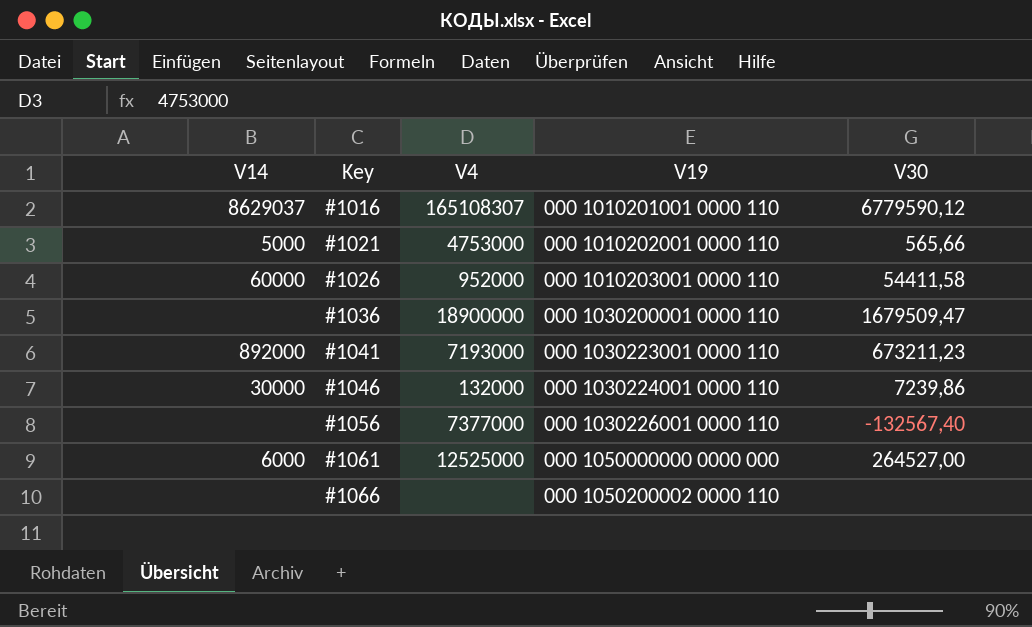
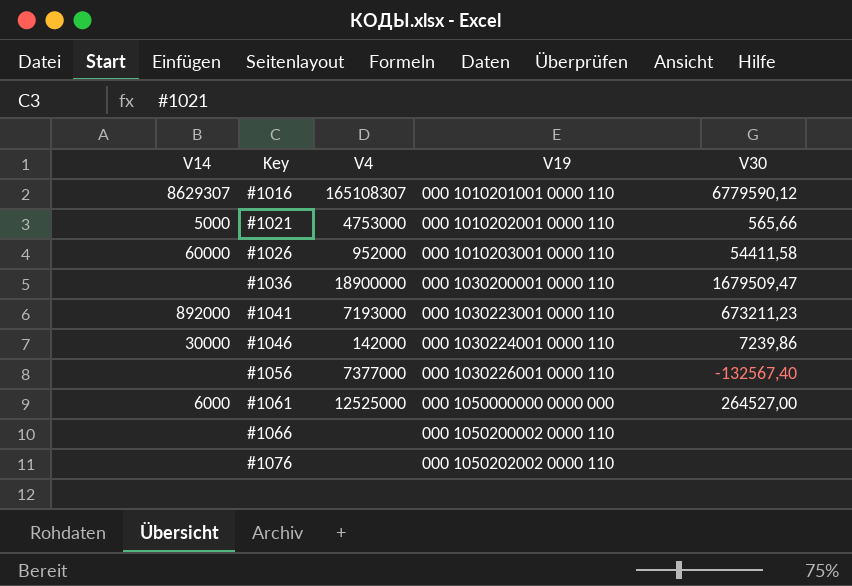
#1016 | V14: 8629037 -> 8629307
#1046 | V4: 132000 -> 142000
row #1076: none -> none | none | 000 1050202002 0000 110 | none

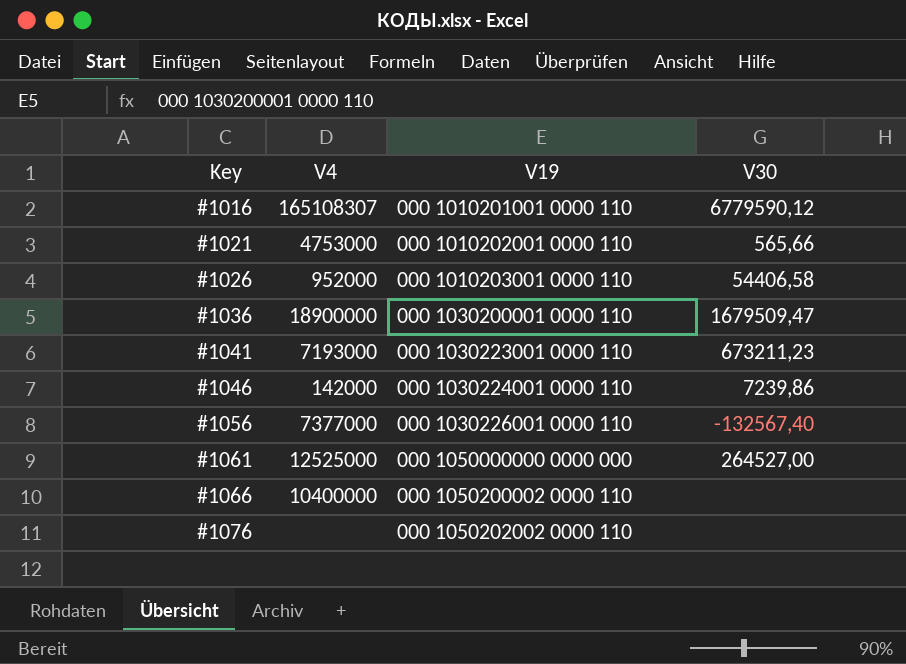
column V14 | position: 1 -> none
#1026 | V30: 54411,58 -> 54406,58
#1066 | V4: none -> 10400000

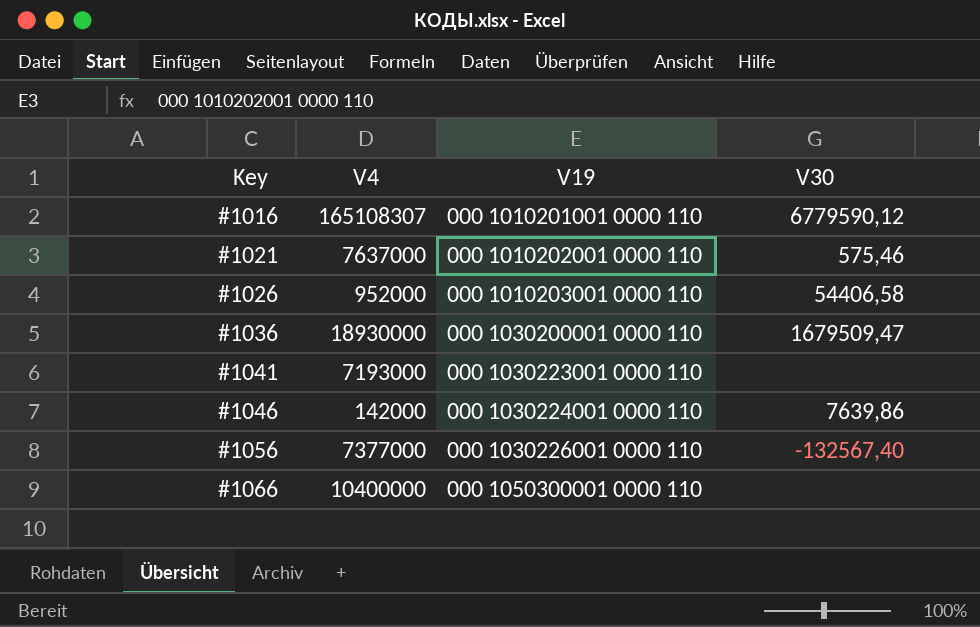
row #1061: 12525000 | 000 1050000000 0000 000 | 264527,00 -> none
row #1076: none | 000 1050202002 0000 110 | none -> none
#1021 | V4: 4753000 -> 7637000
#1021 | V30: 565,66 -> 575,46
#1036 | V4: 18900000 -> 18930000
#1041 | V30: 673211,23 -> none
#1046 | V30: 7239,86 -> 7639,86
#1066 | V19: 000 1050200002 0000 110 -> 000 1050300001 0000 110

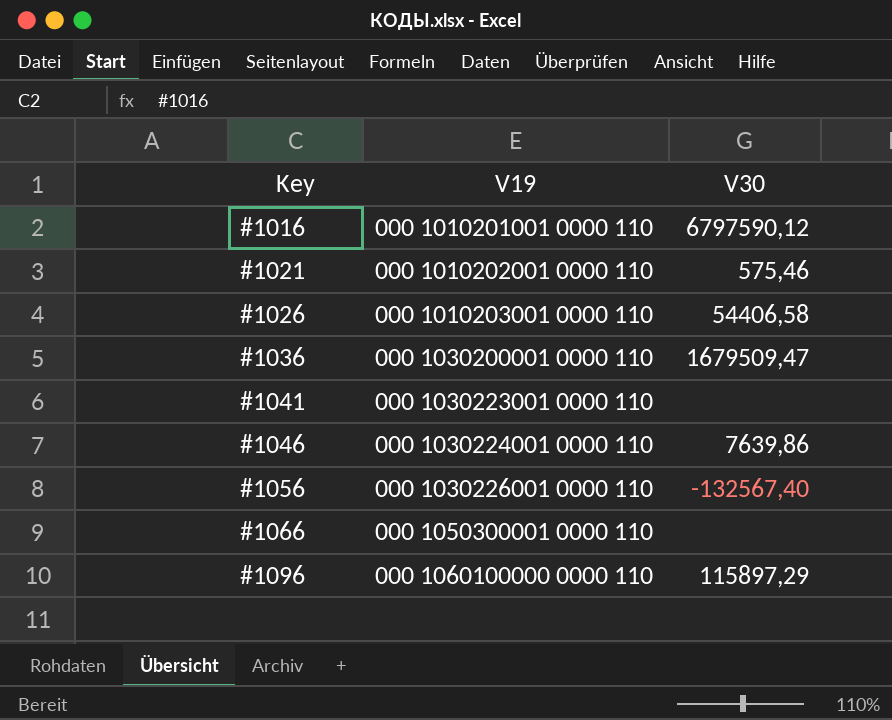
column V4 | position: 2 -> none
#1016 | V30: 6779590,12 -> 6797590,12
row #1096: none -> 000 1060100000 0000 110 | 115897,29

